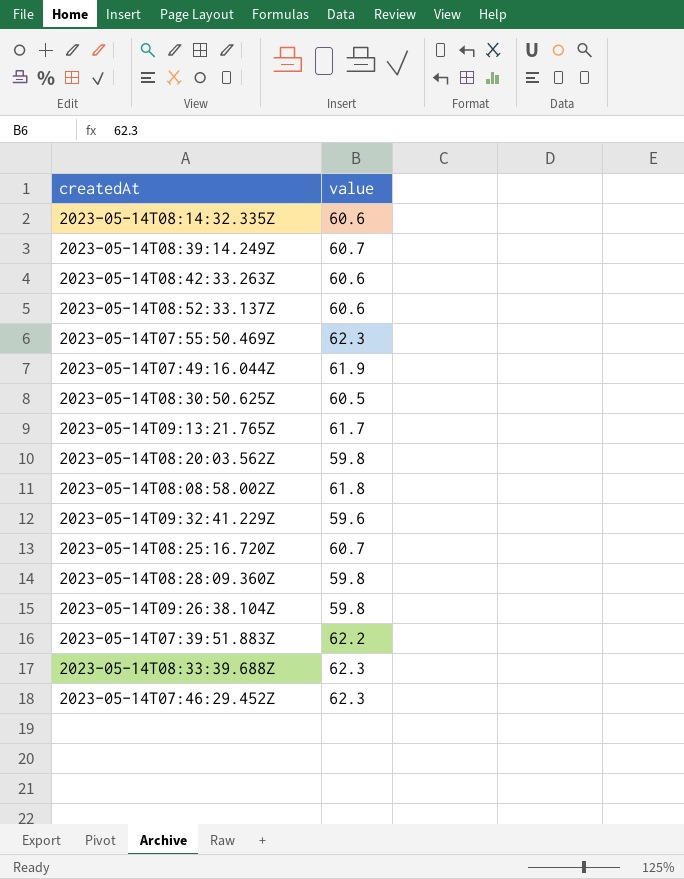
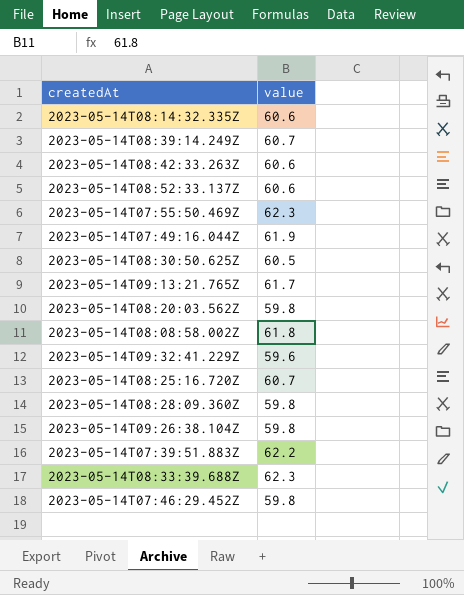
2023-05-14T07:46:29.452Z | value: 62.3 -> 59.8

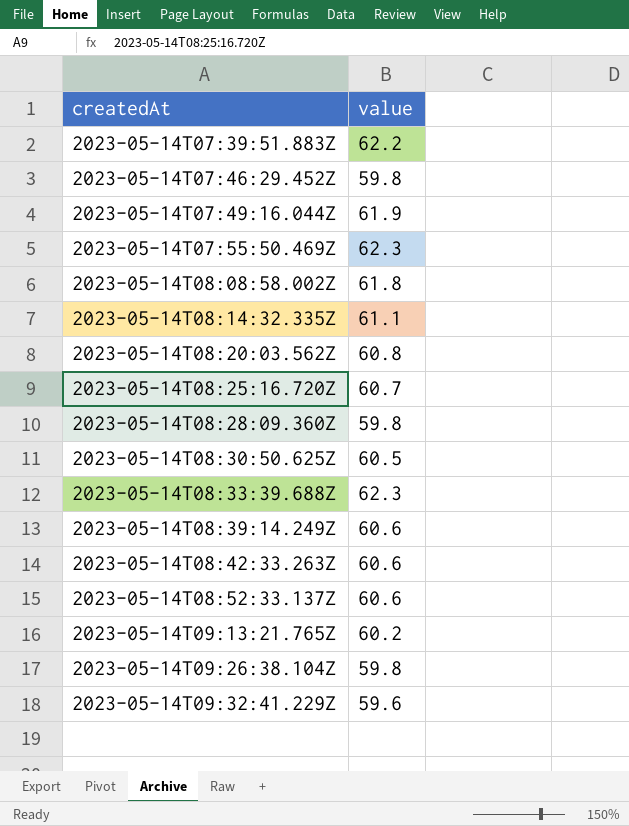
row order: none -> createdAt ascending
2023-05-14T08:14:32.335Z | value: 60.6 -> 61.1
2023-05-14T08:20:03.562Z | value: 59.8 -> 60.8
2023-05-14T08:39:14.249Z | value: 60.7 -> 60.6
2023-05-14T09:13:21.765Z | value: 61.7 -> 60.2

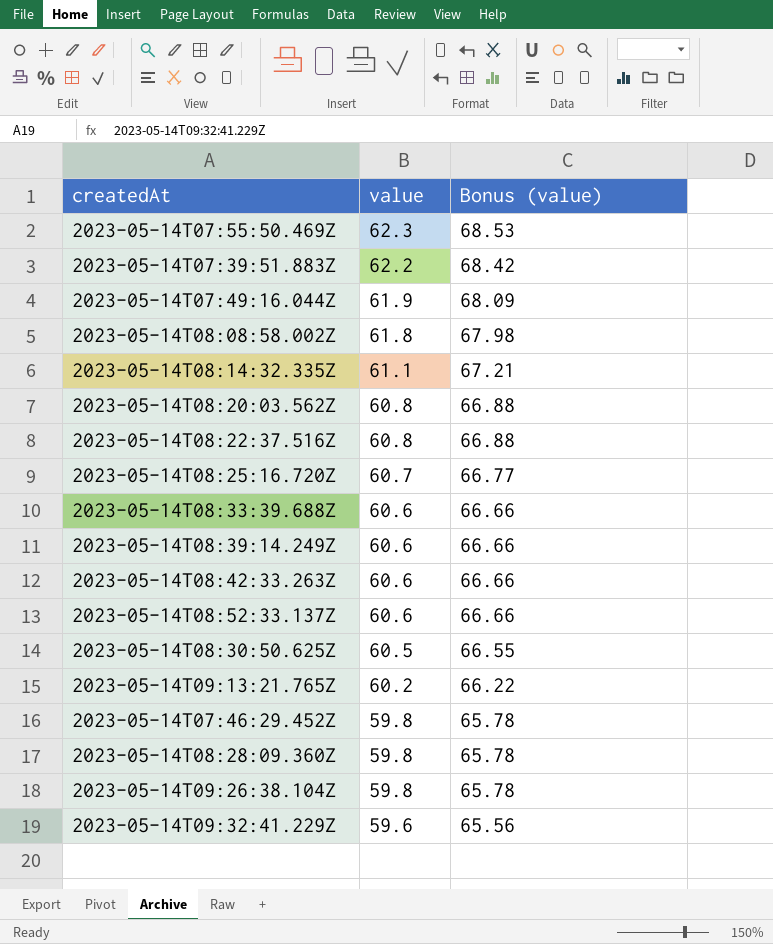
row order: createdAt ascending -> value descending
column Bonus (value) | formula: none -> [value] * 1.1
row 2023-05-14T08:22:37.516Z: none -> 60.8 | 66.88
2023-05-14T08:33:39.688Z | value: 62.3 -> 60.6

